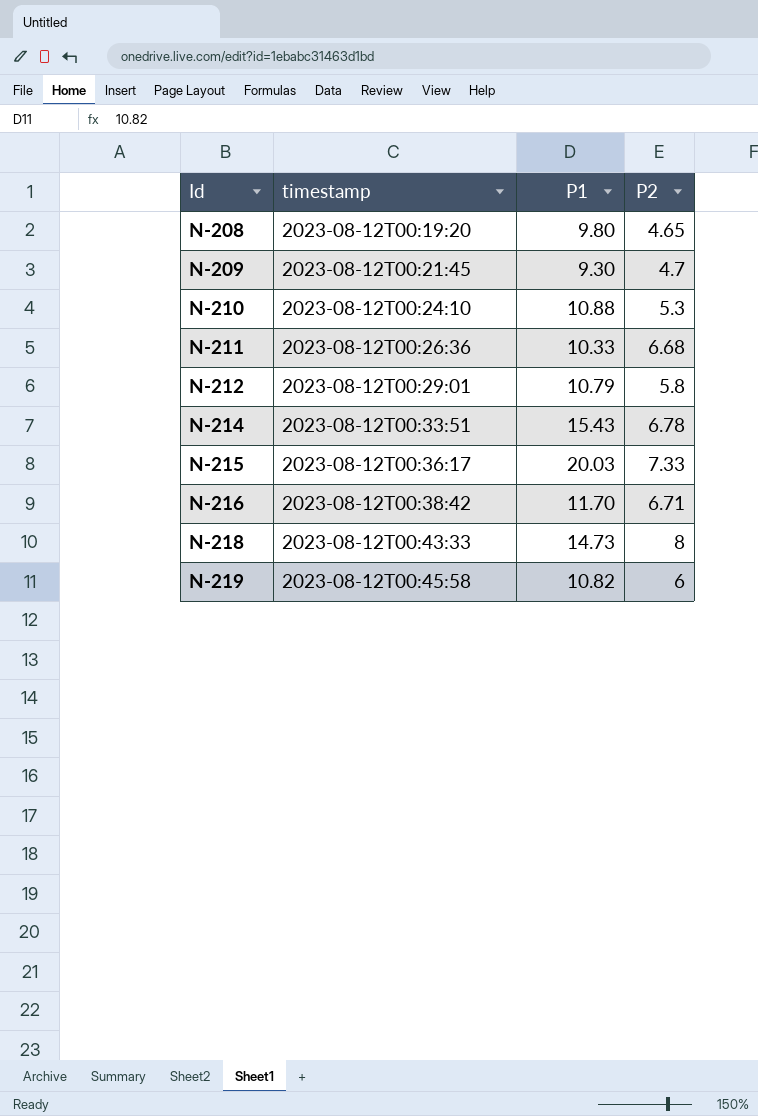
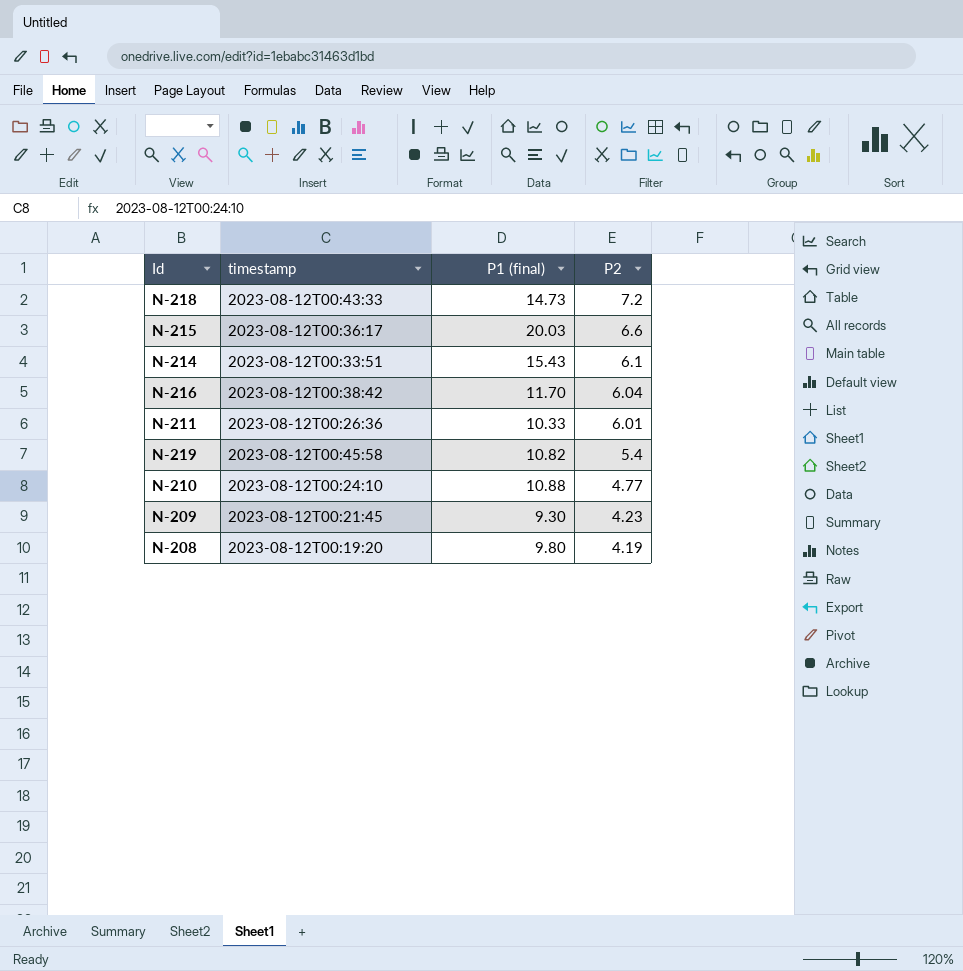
row order: Id ascending -> P2 descending
column name: P1 -> P1 (final)
row N-212: 2023-08-12T00:29:01 | 10.79 | 5.8 -> none
N-218 | P2: 8 -> 7.2
N-215 | P2: 7.33 -> 6.6
N-214 | P2: 6.78 -> 6.1
N-216 | P2: 6.71 -> 6.04
N-211 | P2: 6.68 -> 6.01
N-219 | P2: 6 -> 5.4
N-210 | P2: 5.3 -> 4.77
N-209 | P2: 4.7 -> 4.23
N-208 | P2: 4.65 -> 4.19

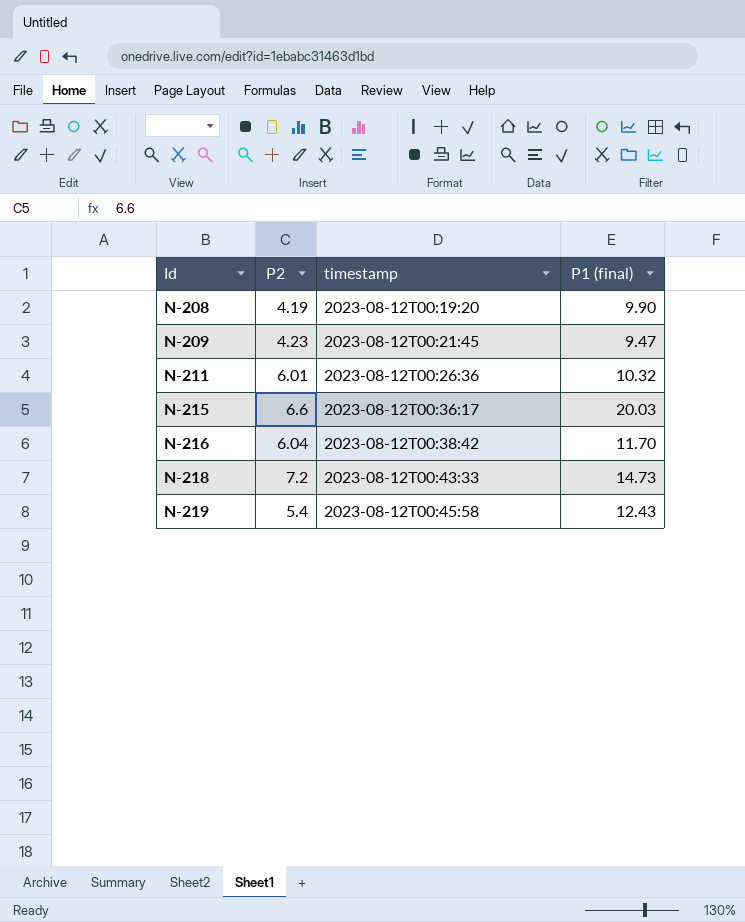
row order: P2 descending -> Id ascending
column P2 | position: 4 -> 2
row N-214: 2023-08-12T00:33:51 | 15.43 | 6.1 -> none
row N-210: 2023-08-12T00:24:10 | 10.88 | 4.77 -> none
N-208 | P1 (final): 9.80 -> 9.90
N-209 | P1 (final): 9.30 -> 9.47
N-211 | P1 (final): 10.33 -> 10.32
N-219 | P1 (final): 10.82 -> 12.43

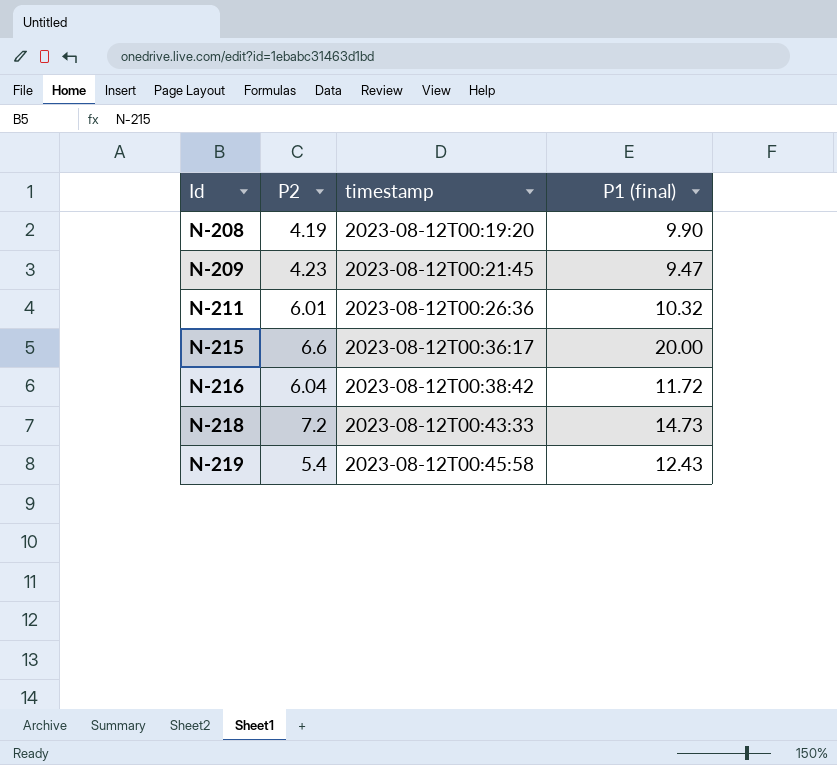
N-215 | P1 (final): 20.03 -> 20.00
N-216 | P1 (final): 11.70 -> 11.72

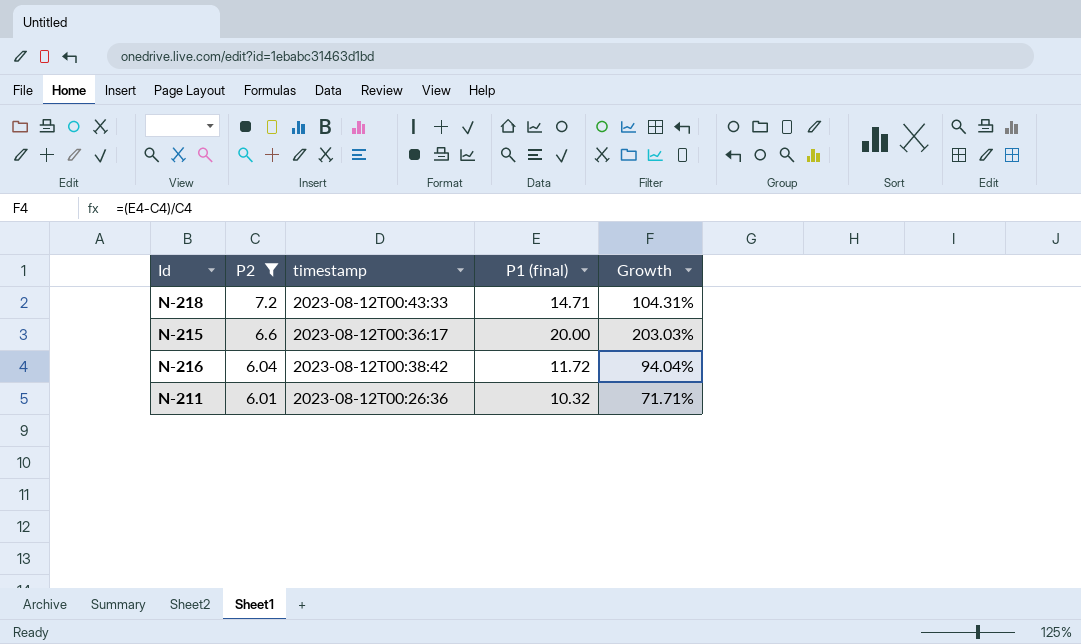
filter: none -> P2 >= 6.01
row order: Id ascending -> P2 descending
column Growth | formula: none -> ([P1 (final)] - [P2]) / [P2]
N-218 | P1 (final): 14.73 -> 14.71

